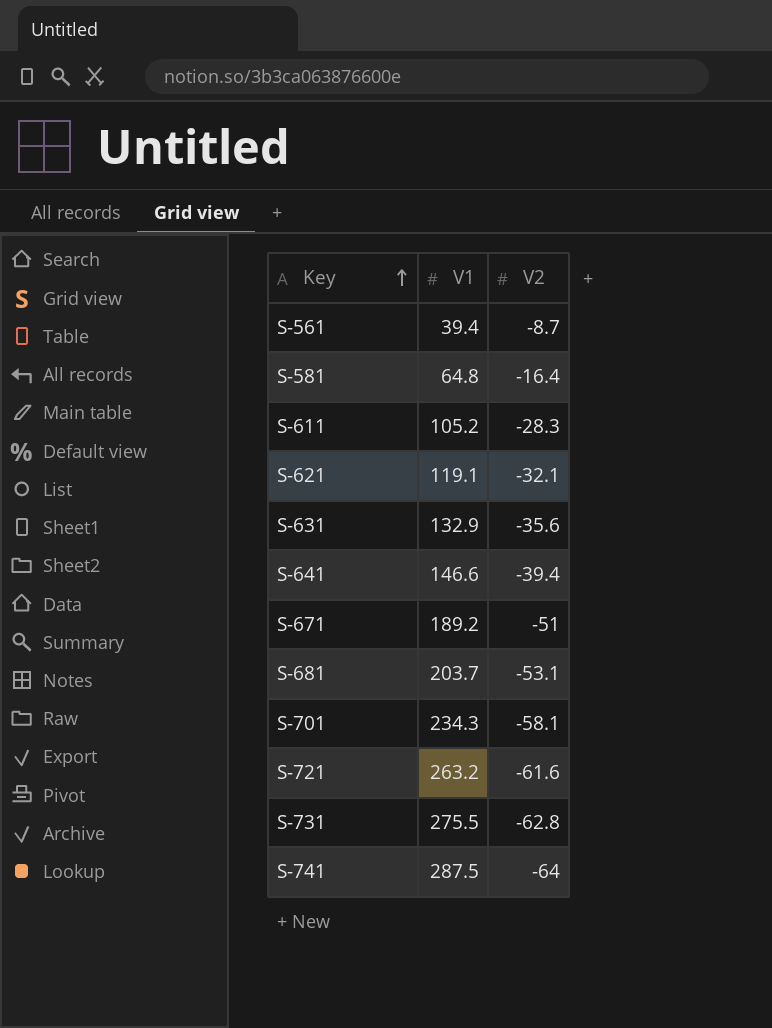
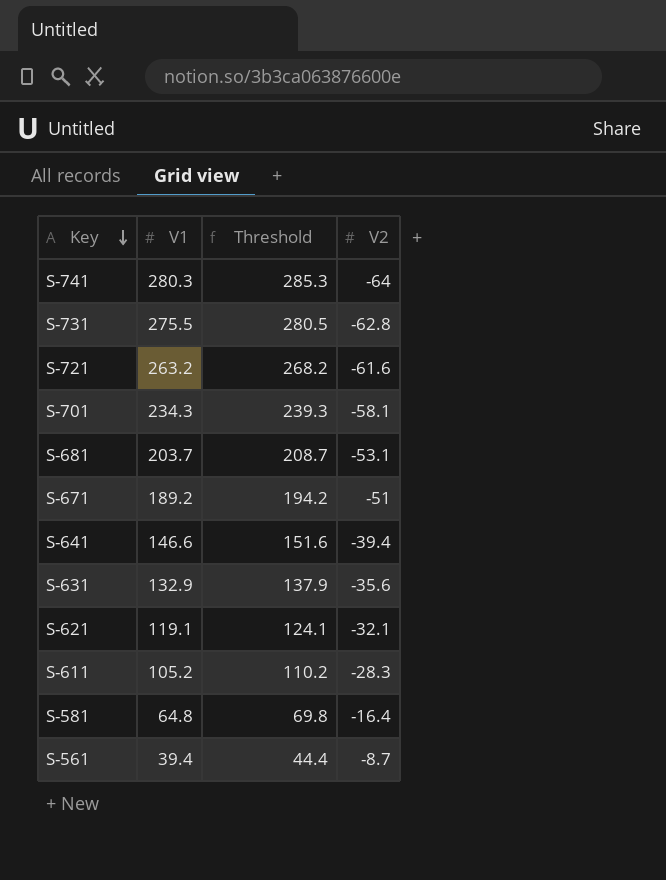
row order: Key ascending -> Key descending
column Threshold | formula: none -> [V1] + 5
S-741 | V1: 287.5 -> 280.3

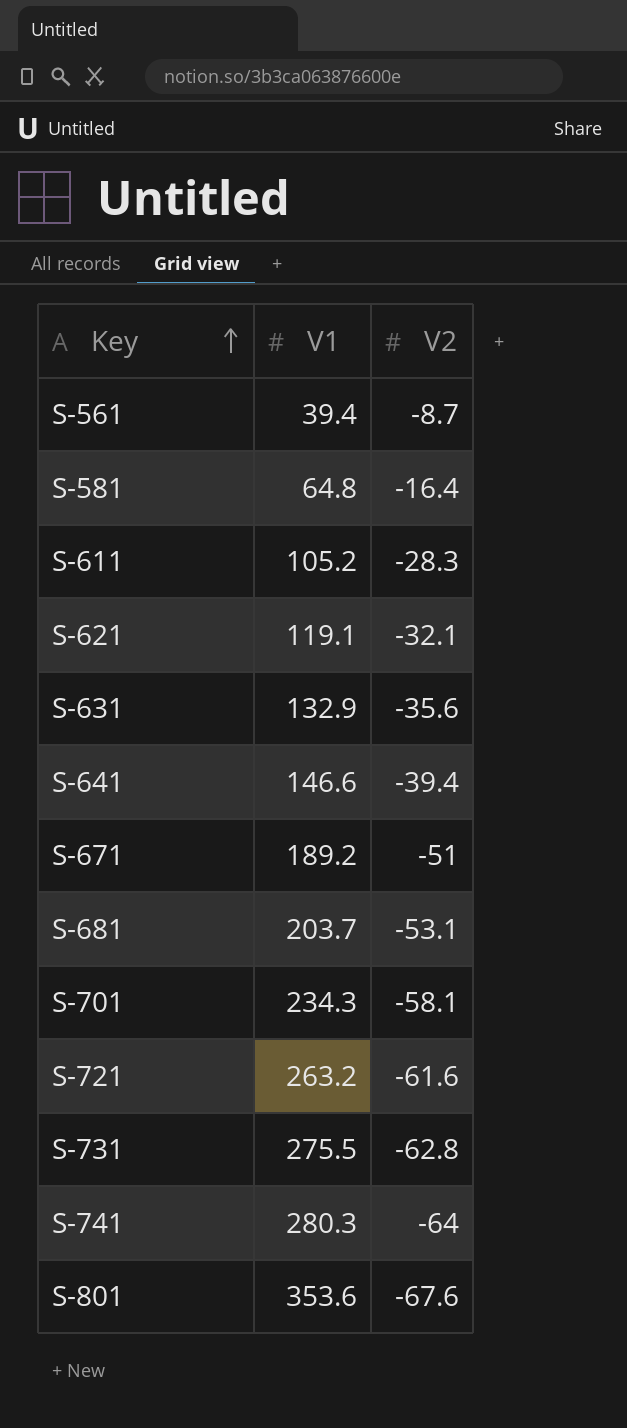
row order: Key descending -> Key ascending
column Threshold | formula: [V1] + 5 -> none
row S-801: none -> 353.6 | -67.6

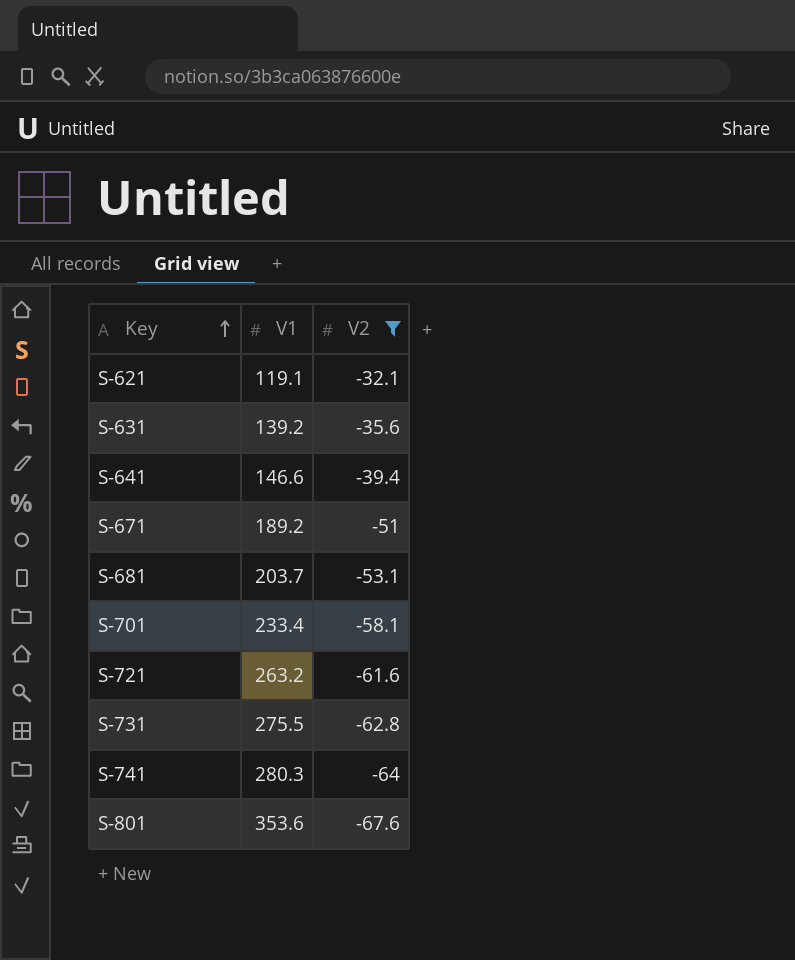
filter: none -> V2 <= -32.1
S-631 | V1: 132.9 -> 139.2
S-701 | V1: 234.3 -> 233.4

